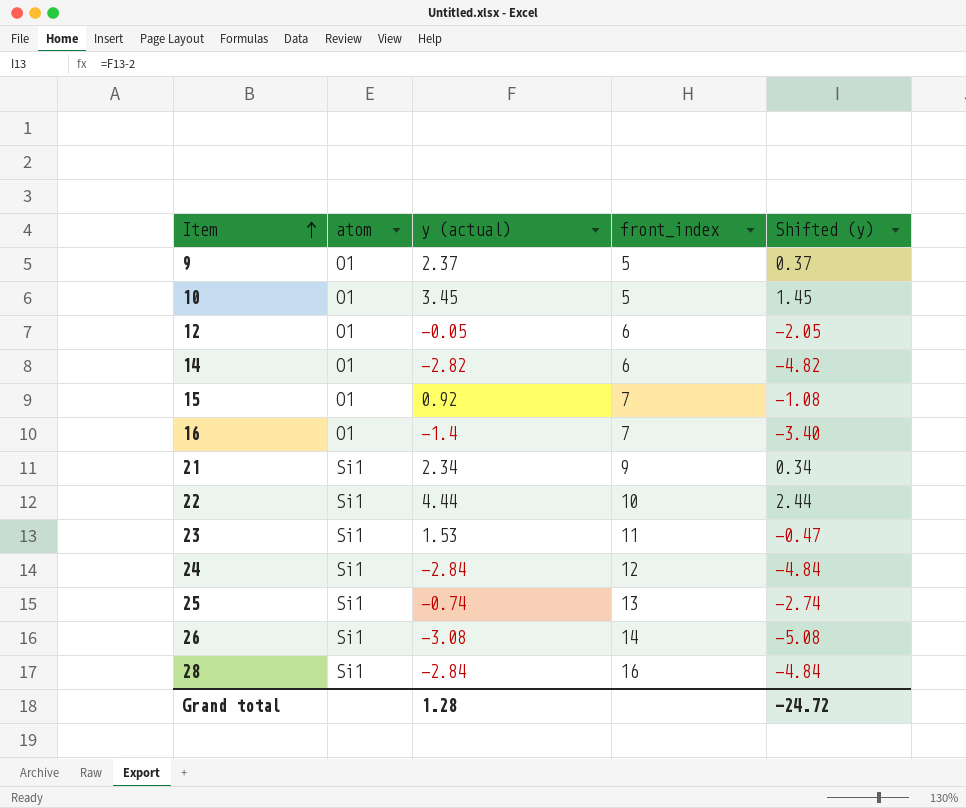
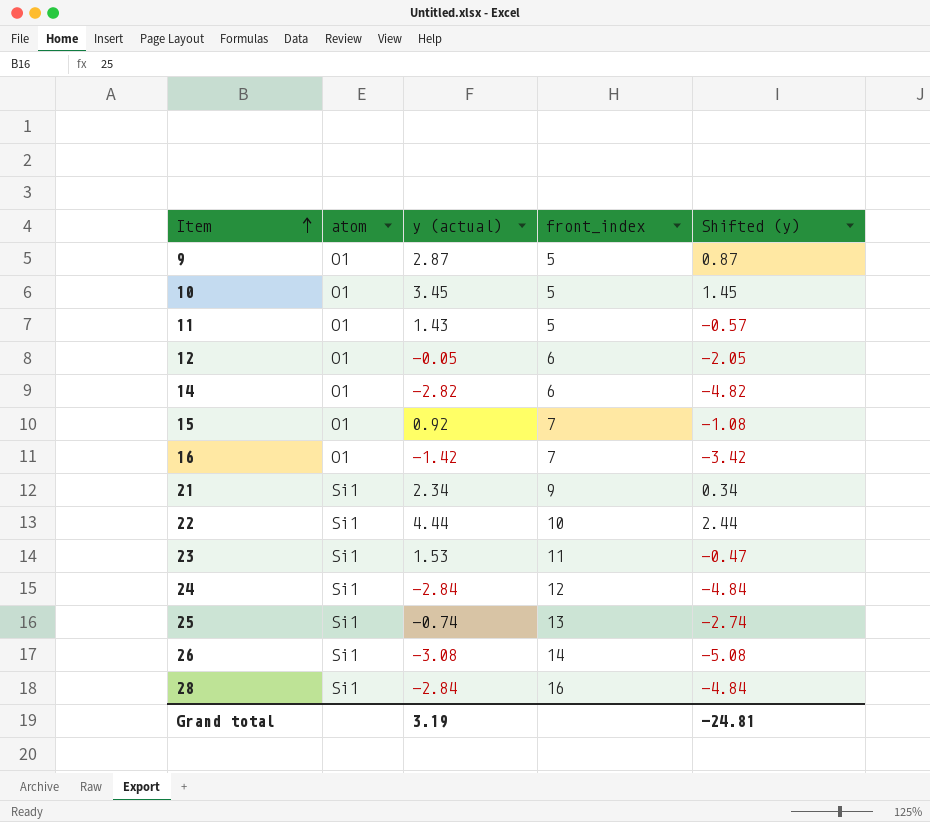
9 | y (actual): 2.37 -> 2.87
9 | Shifted (y): 0.37 -> 0.87
row 11: none -> O1 | 1.43 | 5 | -0.57
16 | y (actual): -1.4 -> -1.42
16 | Shifted (y): -3.40 -> -3.42
Grand total | y (actual): 1.28 -> 3.19
Grand total | Shifted (y): -24.72 -> -24.81

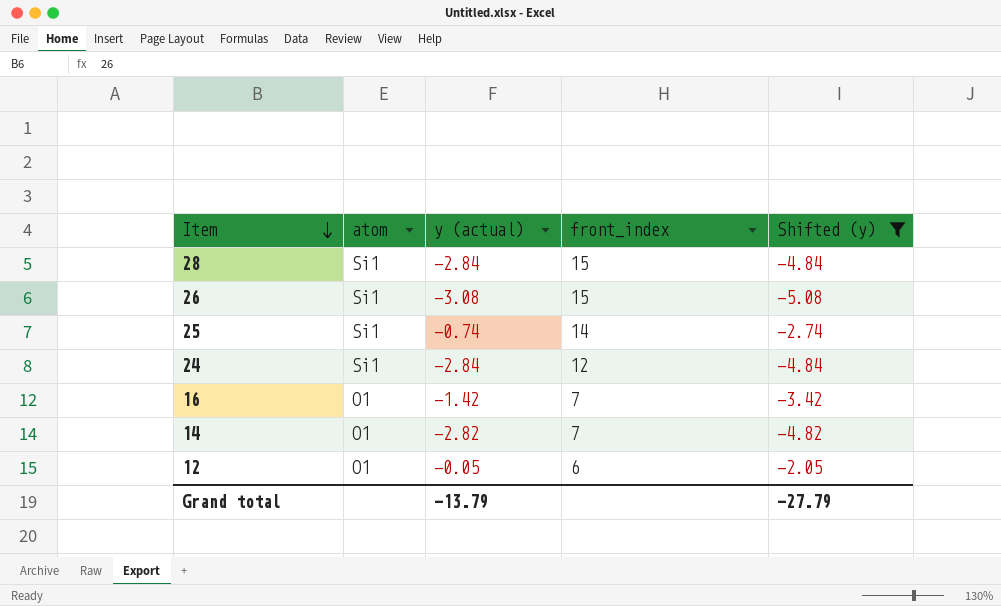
filter: none -> Shifted (y) <= -2.05
row order: Item ascending -> Item descending
28 | front_index: 16 -> 15
26 | front_index: 14 -> 15
25 | front_index: 13 -> 14
14 | front_index: 6 -> 7
Grand total | y (actual): 3.19 -> -13.79
Grand total | Shifted (y): -24.81 -> -27.79

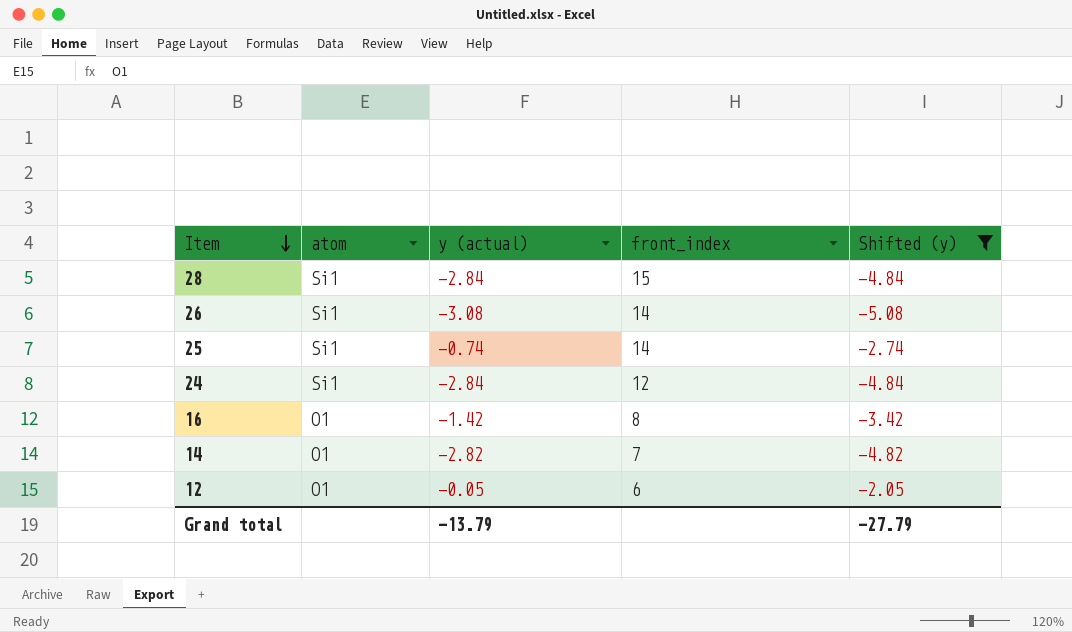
26 | front_index: 15 -> 14
16 | front_index: 7 -> 8

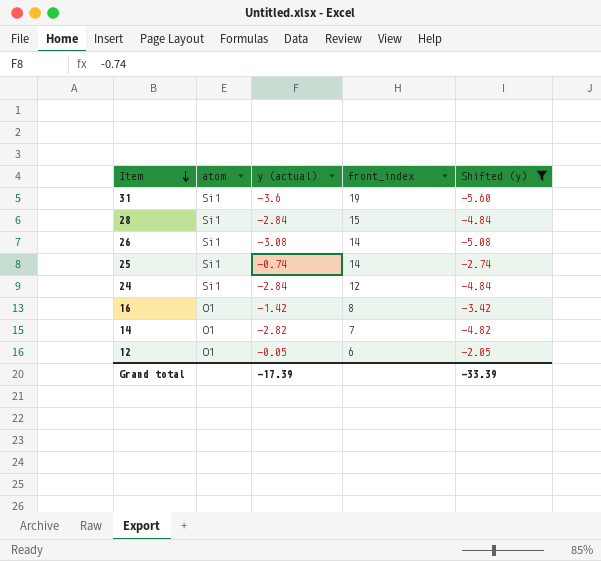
row 31: none -> Si1 | -3.6 | 19 | -5.60
Grand total | y (actual): -13.79 -> -17.39
Grand total | Shifted (y): -27.79 -> -33.39

